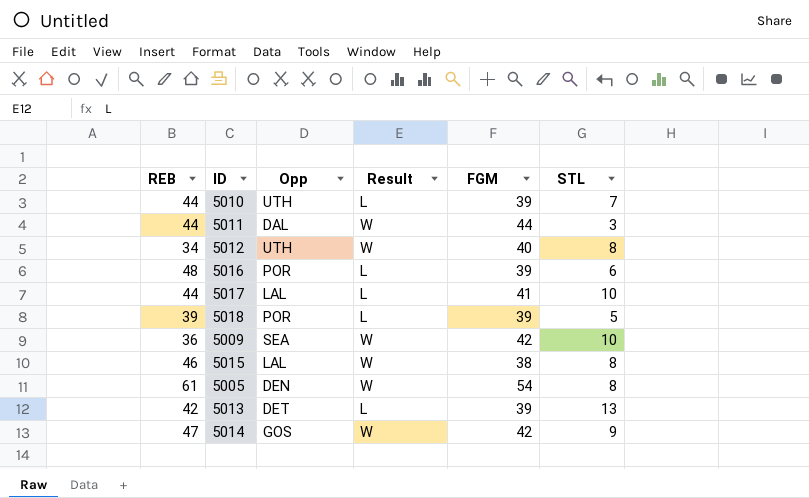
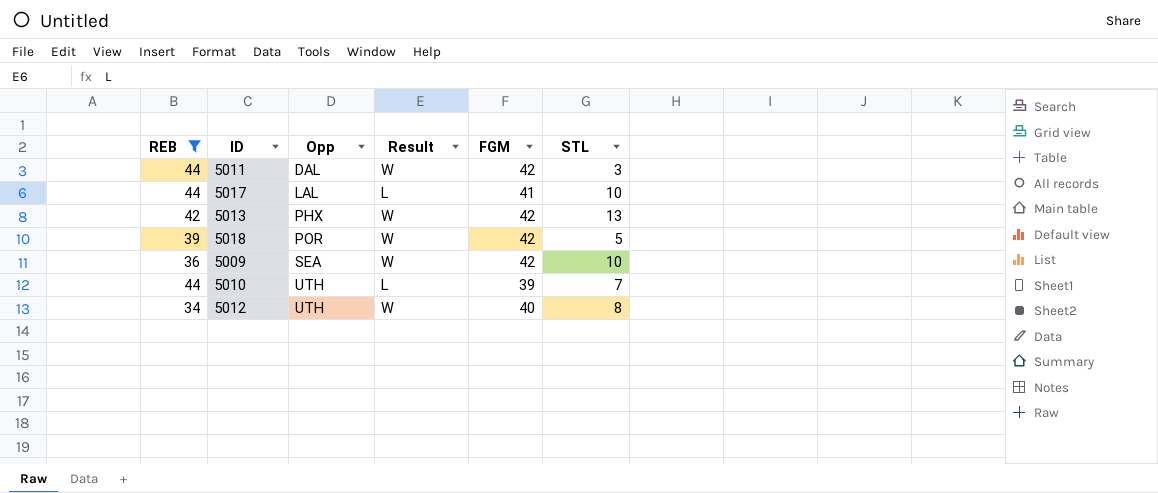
filter: none -> REB <= 44
row order: none -> Opp ascending
5011 | FGM: 44 -> 42
5013 | Opp: DET -> PHX
5013 | Result: L -> W
5013 | FGM: 39 -> 42
5018 | Result: L -> W
5018 | FGM: 39 -> 42

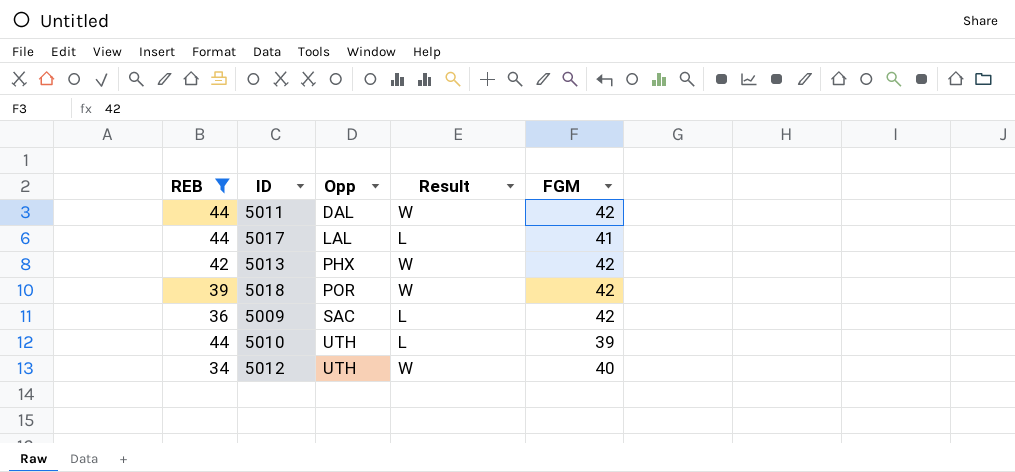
column STL | position: 6 -> none
5009 | Opp: SEA -> SAC
5009 | Result: W -> L

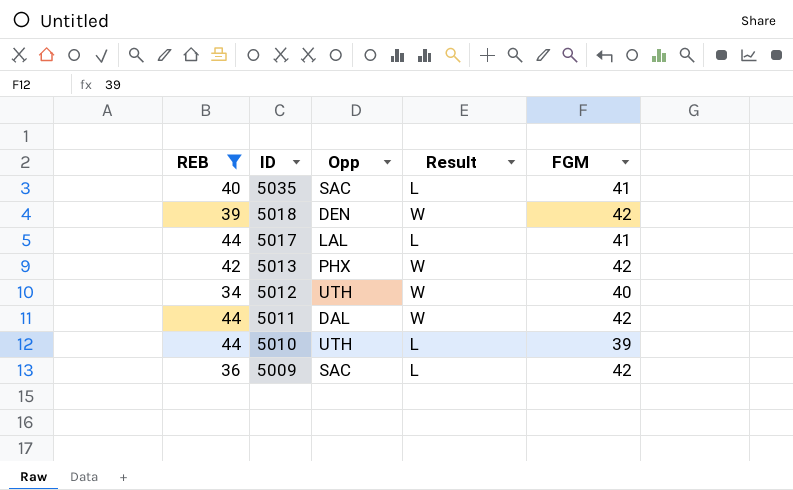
row order: Opp ascending -> ID descending
row 5035: none -> 40 | SAC | L | 41
5018 | Opp: POR -> DEN

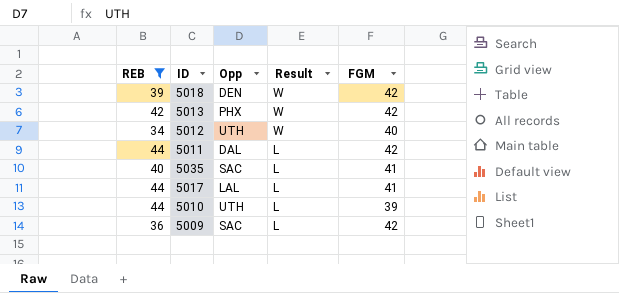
row order: ID descending -> Result descending
5011 | Result: W -> L

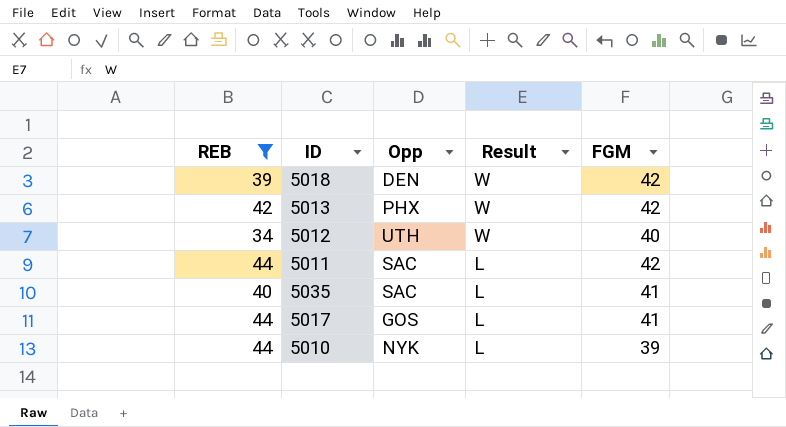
row 5009: 36 | SAC | L | 42 -> none
5011 | Opp: DAL -> SAC
5017 | Opp: LAL -> GOS
5010 | Opp: UTH -> NYK

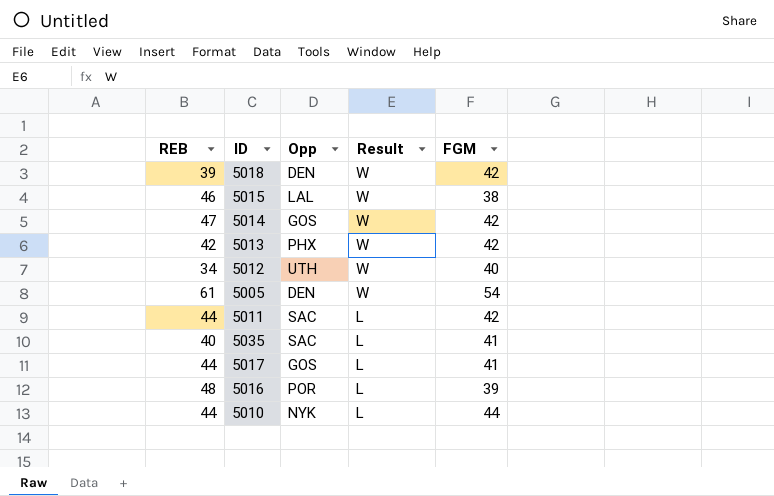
filter: REB <= 44 -> none
5010 | FGM: 39 -> 44

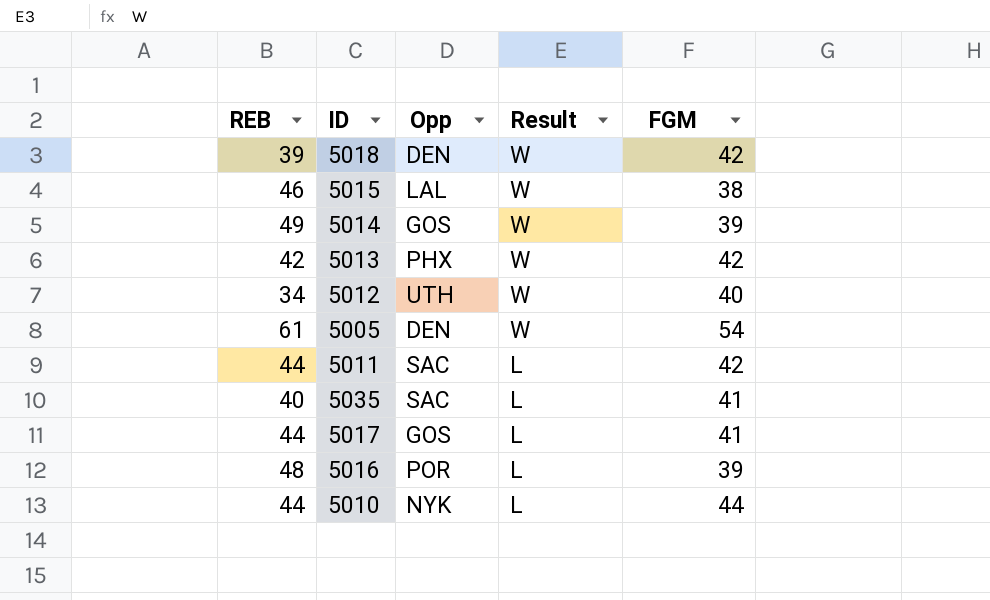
5014 | REB: 47 -> 49
5014 | FGM: 42 -> 39

